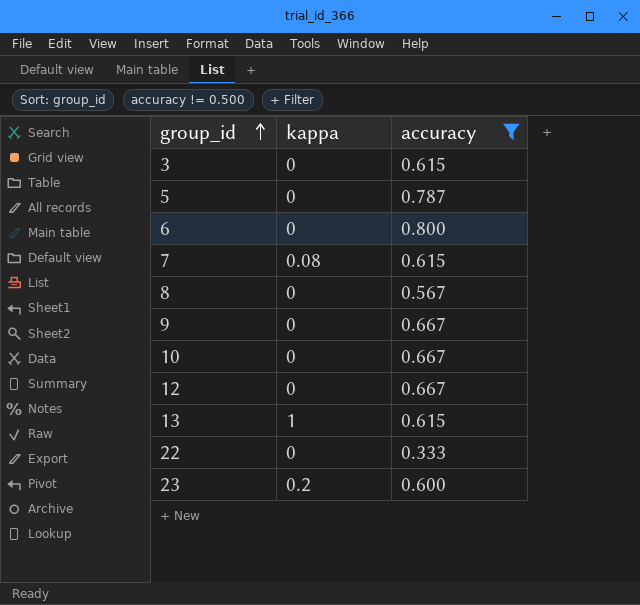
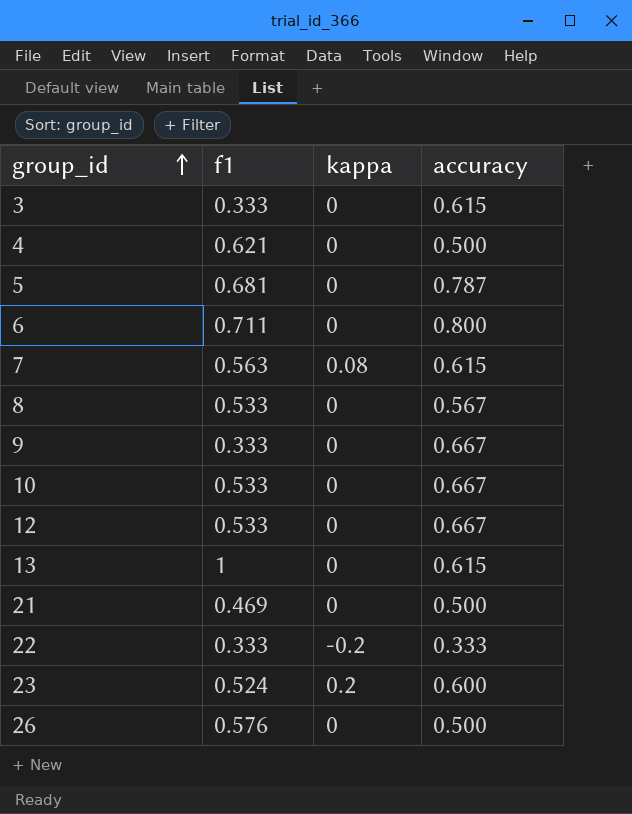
filter: accuracy != 0.500 -> none
column f1 | position: none -> 2
13 | kappa: 1 -> 0
22 | kappa: 0 -> -0.2

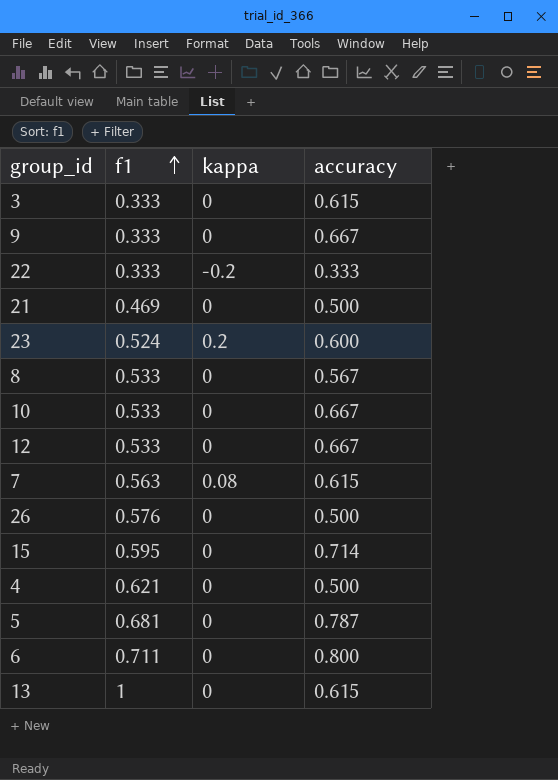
row order: group_id ascending -> f1 ascending
row 15: none -> 0.595 | 0 | 0.714

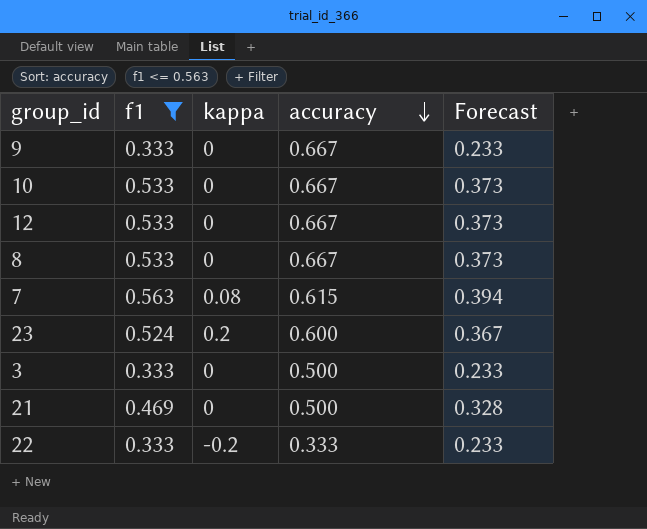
filter: none -> f1 <= 0.563
row order: f1 ascending -> accuracy descending
column Forecast | formula: none -> [f1] * 0.7
8 | accuracy: 0.567 -> 0.667
3 | accuracy: 0.615 -> 0.500

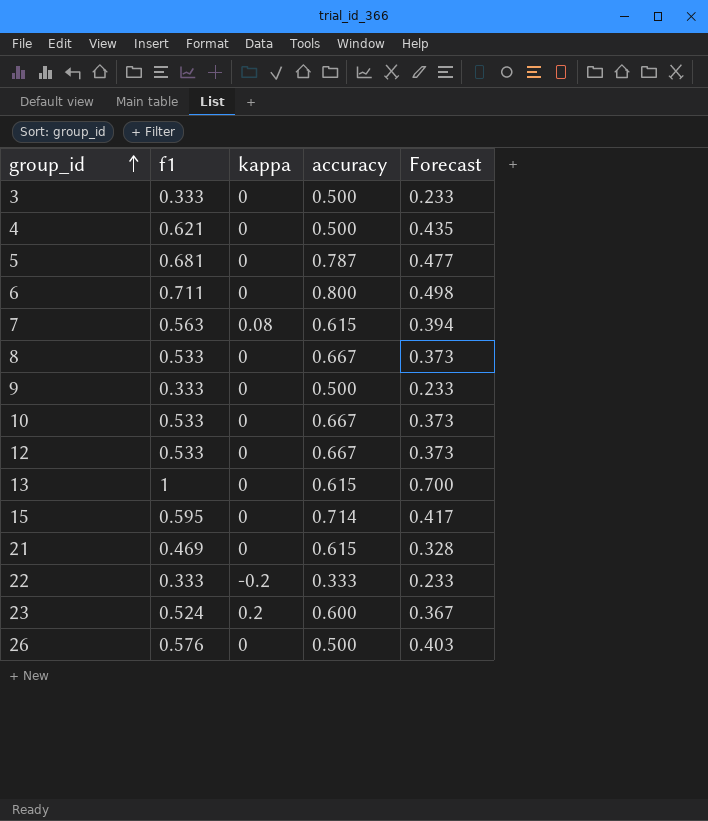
filter: f1 <= 0.563 -> none
row order: accuracy descending -> group_id ascending
9 | accuracy: 0.667 -> 0.500
21 | accuracy: 0.500 -> 0.615

